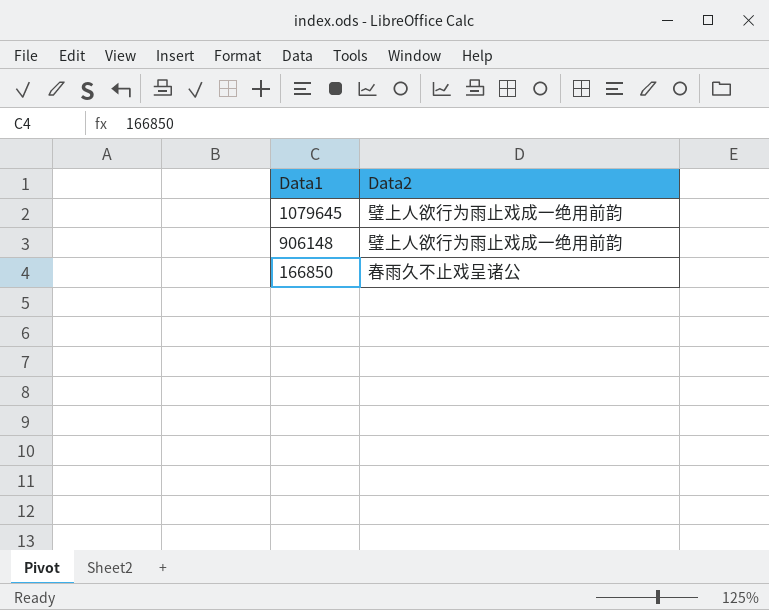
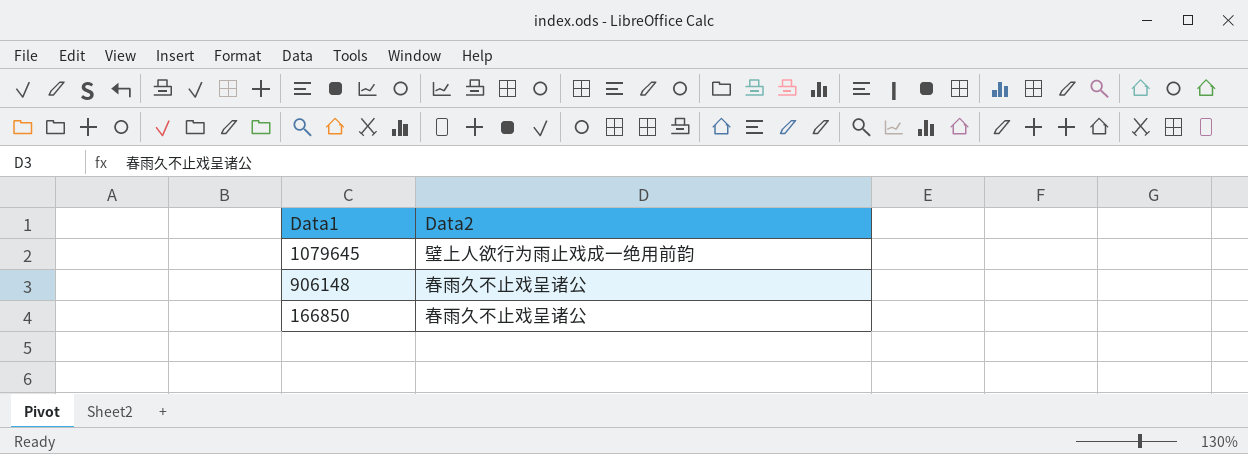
906148 | Data2: 璧上人欲行为雨止戏成一绝用前韵 -> 春雨久不止戏呈诸公

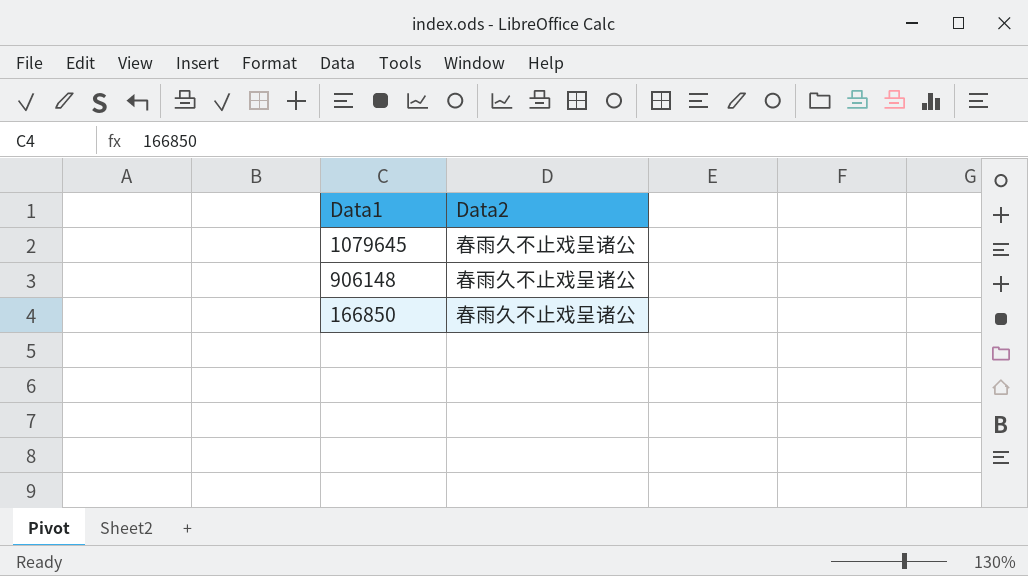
1079645 | Data2: 璧上人欲行为雨止戏成一绝用前韵 -> 春雨久不止戏呈诸公

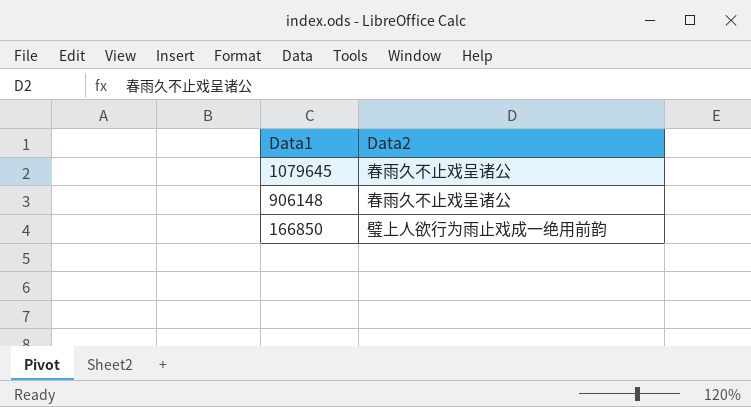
166850 | Data2: 春雨久不止戏呈诸公 -> 璧上人欲行为雨止戏成一绝用前韵

